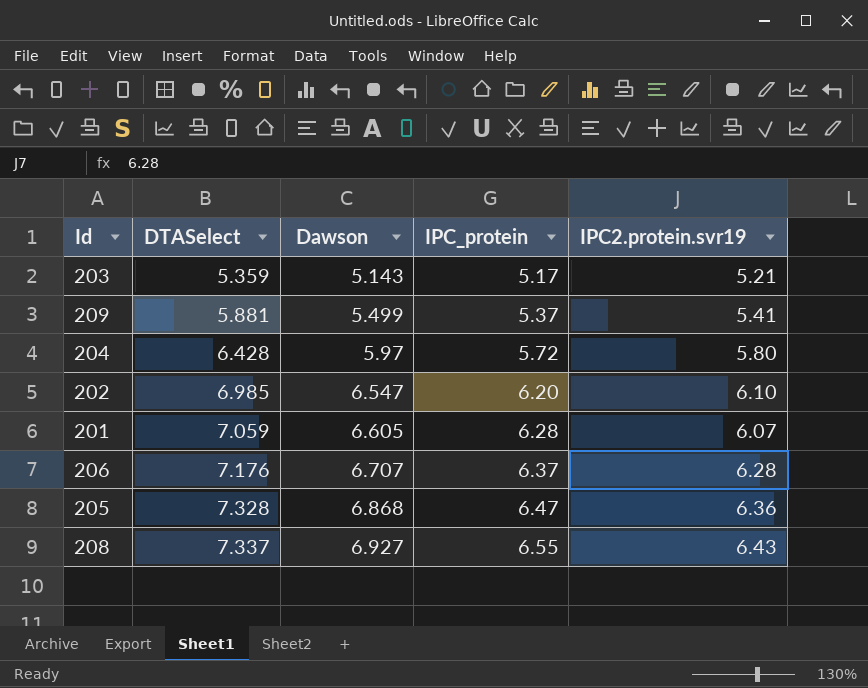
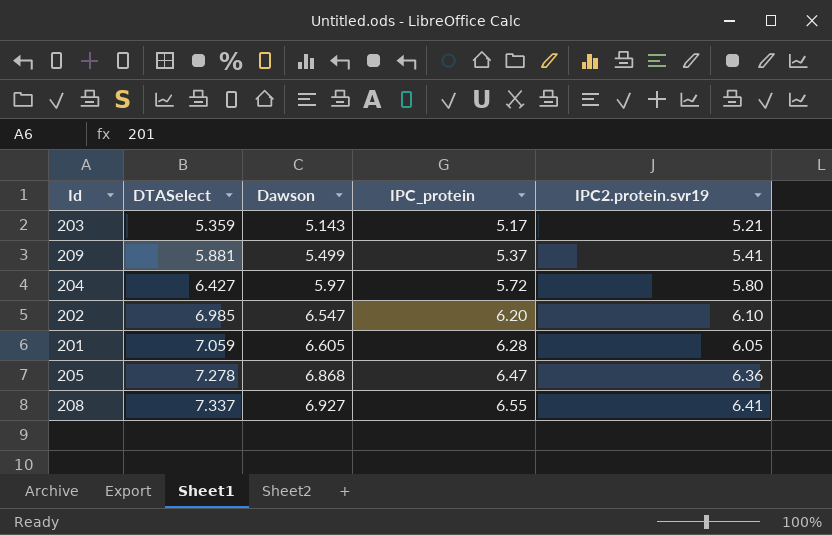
row 206: 7.176 | 6.707 | 6.37 | 6.28 -> none
204 | DTASelect: 6.428 -> 6.427
201 | IPC2.protein.svr19: 6.07 -> 6.05
205 | DTASelect: 7.328 -> 7.278
208 | IPC2.protein.svr19: 6.43 -> 6.41

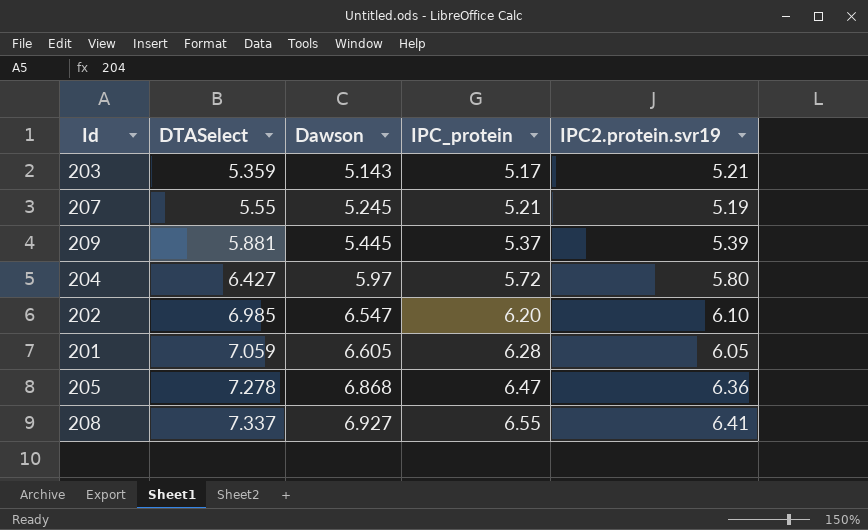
row 207: none -> 5.55 | 5.245 | 5.21 | 5.19
209 | Dawson: 5.499 -> 5.445
209 | IPC2.protein.svr19: 5.41 -> 5.39

